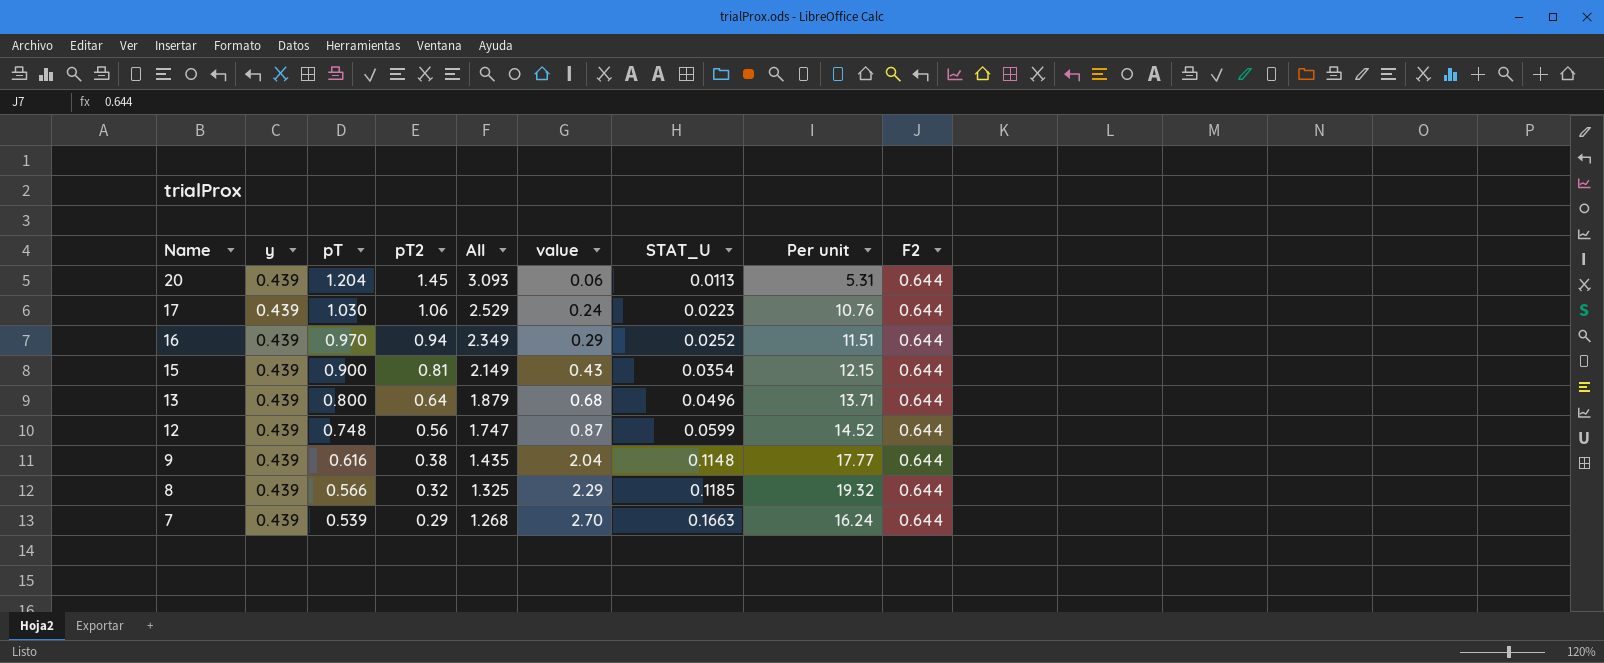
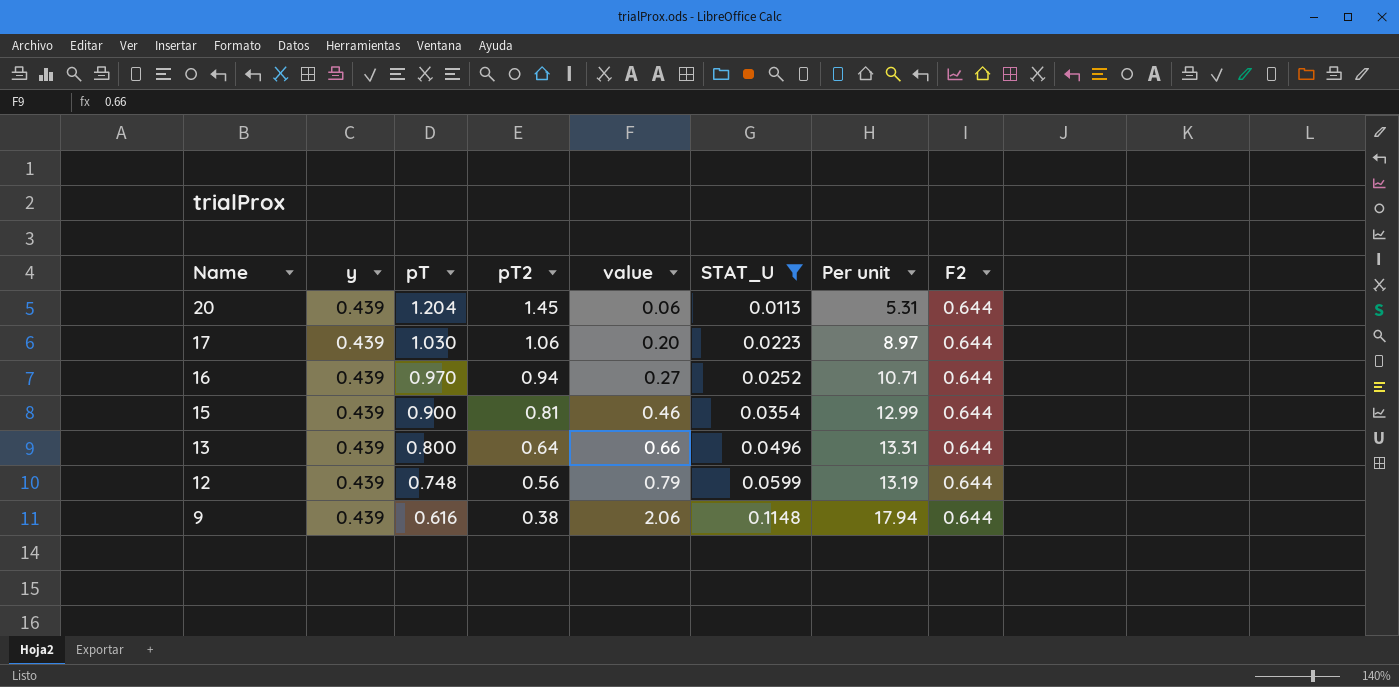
filter: none -> STAT_U <= 0.1148
column All | formula: [y] + [pT] + [pT2] -> none
17 | value: 0.24 -> 0.20
17 | Per unit: 10.76 -> 8.97
16 | value: 0.29 -> 0.27
16 | Per unit: 11.51 -> 10.71
15 | value: 0.43 -> 0.46
15 | Per unit: 12.15 -> 12.99
13 | value: 0.68 -> 0.66
13 | Per unit: 13.71 -> 13.31
12 | value: 0.87 -> 0.79
12 | Per unit: 14.52 -> 13.19
9 | value: 2.04 -> 2.06
9 | Per unit: 17.77 -> 17.94

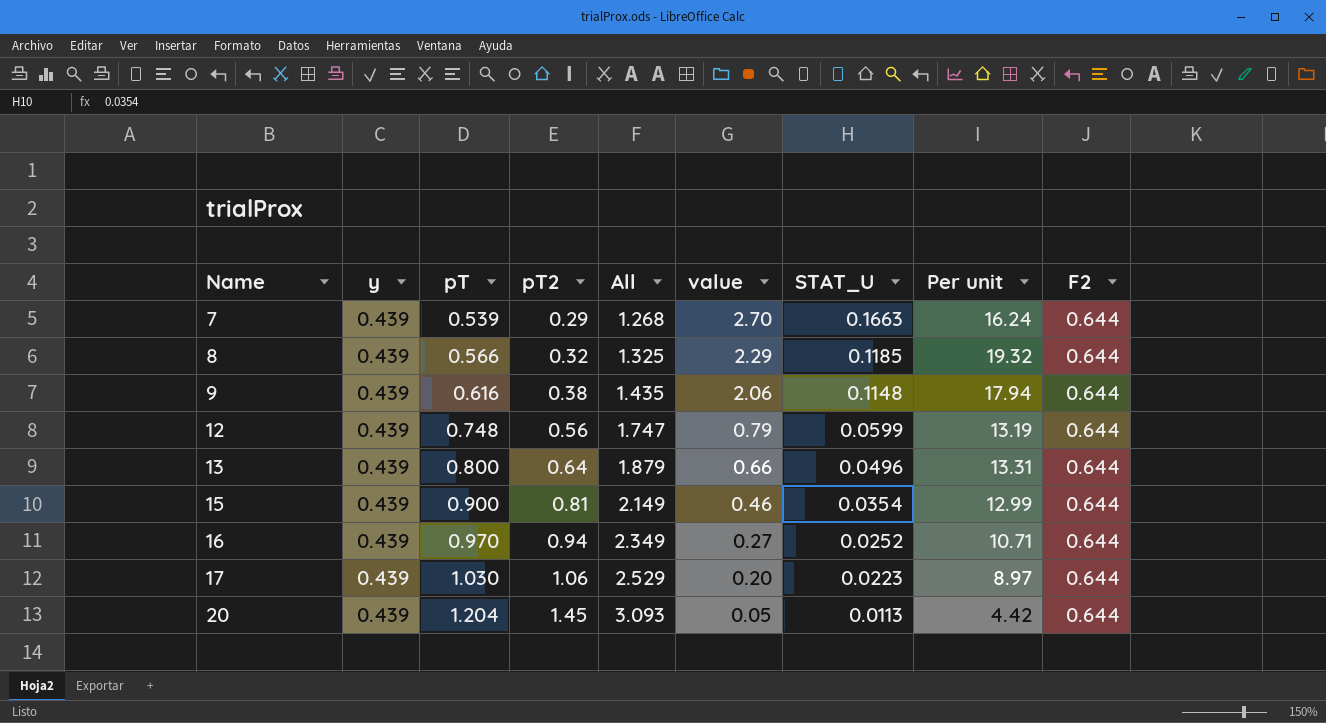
filter: STAT_U <= 0.1148 -> none
row order: Name descending -> Name ascending
column All | formula: none -> [y] + [pT] + [pT2]
20 | value: 0.06 -> 0.05
20 | Per unit: 5.31 -> 4.42

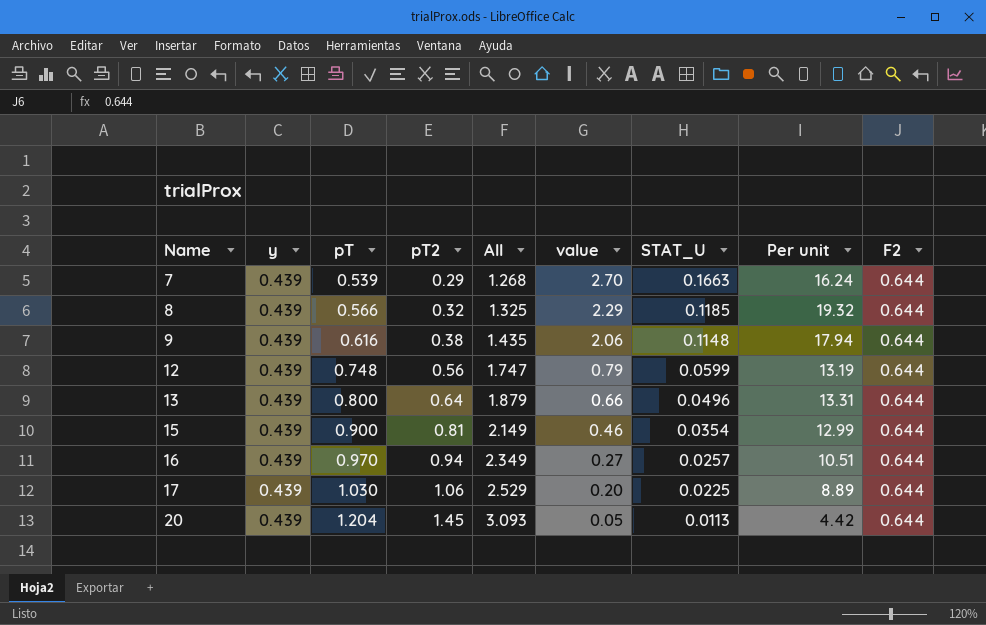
16 | STAT_U: 0.0252 -> 0.0257
16 | Per unit: 10.71 -> 10.51
17 | STAT_U: 0.0223 -> 0.0225
17 | Per unit: 8.97 -> 8.89

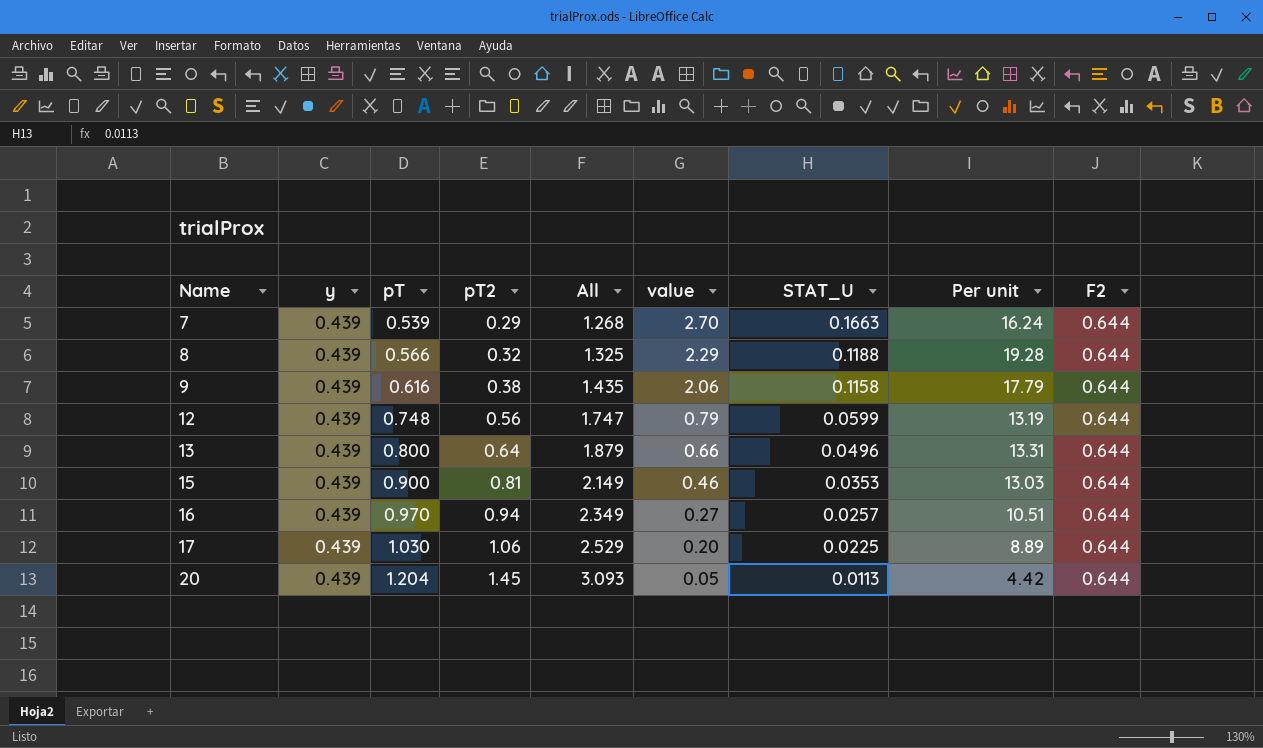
8 | STAT_U: 0.1185 -> 0.1188
8 | Per unit: 19.32 -> 19.28
9 | STAT_U: 0.1148 -> 0.1158
9 | Per unit: 17.94 -> 17.79
15 | STAT_U: 0.0354 -> 0.0353
15 | Per unit: 12.99 -> 13.03

